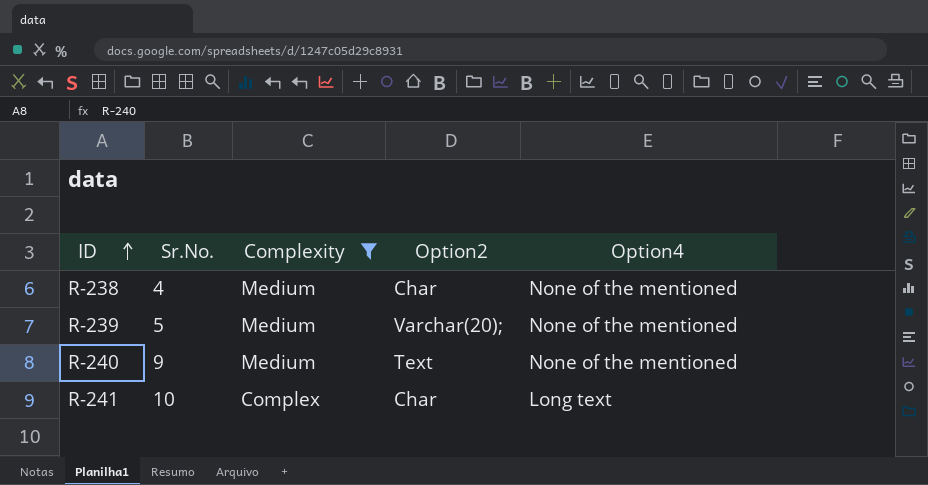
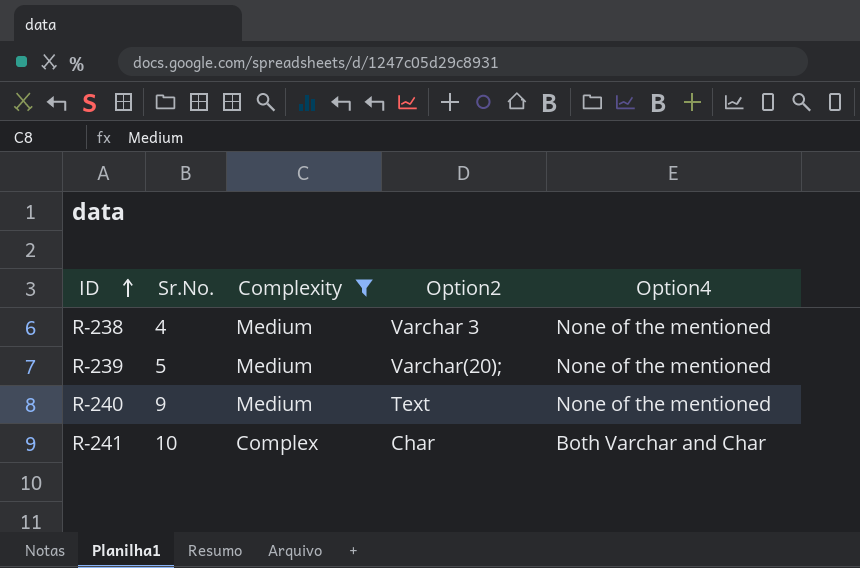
R-238 | Option2: Char -> Varchar 3
R-241 | Option4: Long text -> Both Varchar and Char

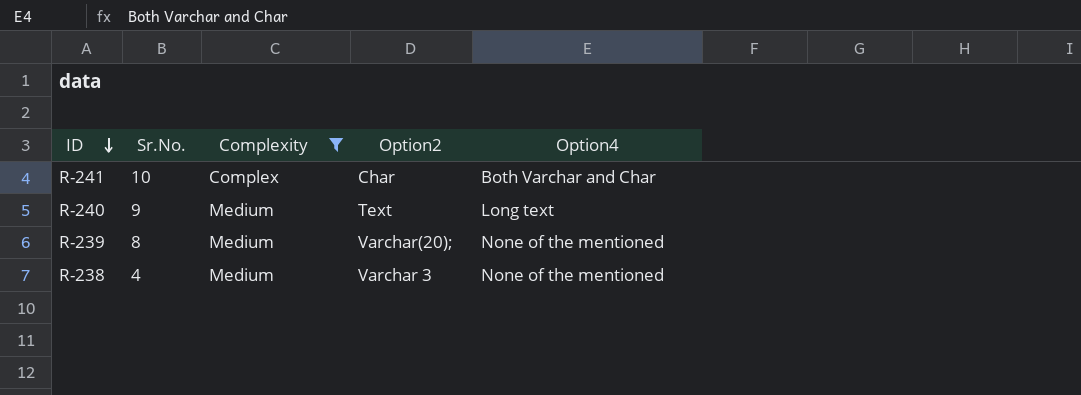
row order: ID ascending -> ID descending
R-240 | Option4: None of the mentioned -> Long text
R-239 | Sr.No.: 5 -> 8

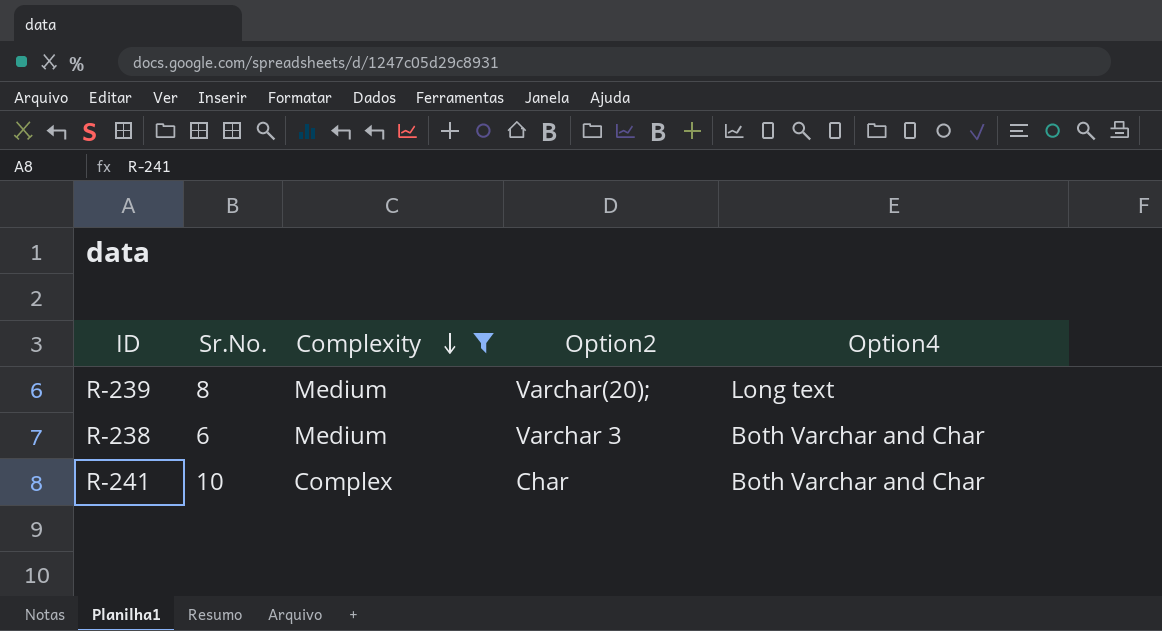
row order: ID descending -> Complexity descending
row R-240: 9 | Medium | Text | Long text -> none
R-239 | Option4: None of the mentioned -> Long text
R-238 | Sr.No.: 4 -> 6
R-238 | Option4: None of the mentioned -> Both Varchar and Char

